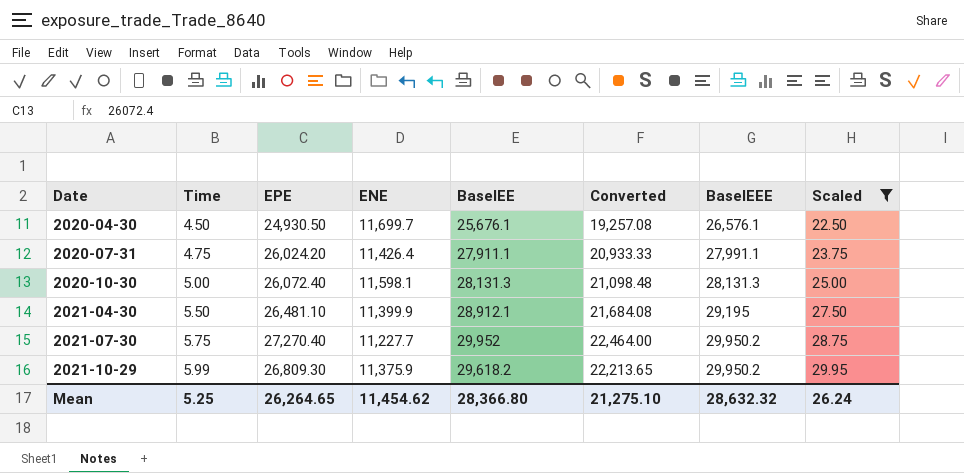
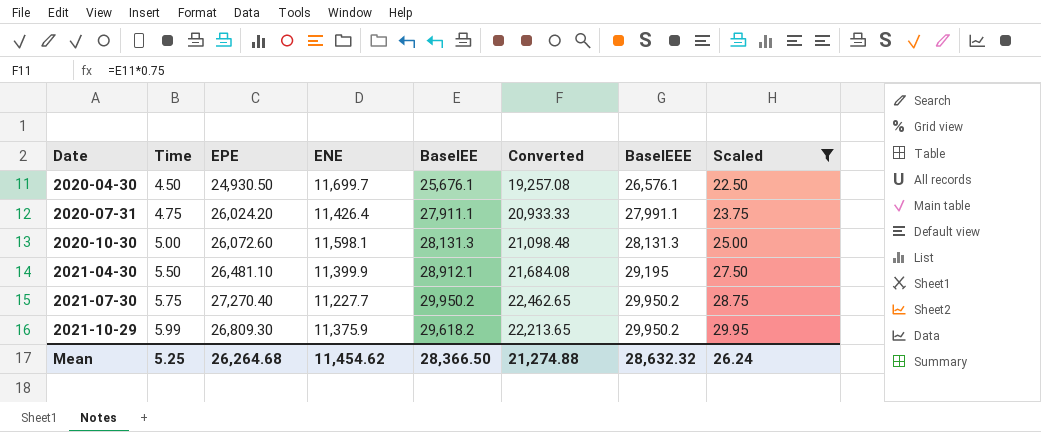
2020-10-30 | EPE: 26,072.40 -> 26,072.60
2021-07-30 | BaselEE: 29,952 -> 29,950.2
2021-07-30 | Converted: 22,464.00 -> 22,462.65
Mean | EPE: 26,264.65 -> 26,264.68
Mean | BaselEE: 28,366.80 -> 28,366.50
Mean | Converted: 21,275.10 -> 21,274.88

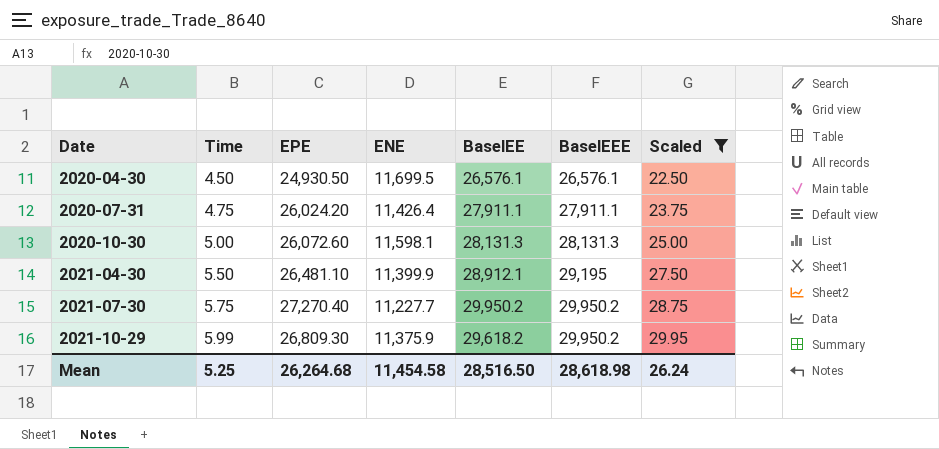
column Converted | formula: [BaselEE] * 0.75 -> none
2020-04-30 | ENE: 11,699.7 -> 11,699.5
2020-04-30 | BaselEE: 25,676.1 -> 26,576.1
2020-07-31 | BaselEEE: 27,991.1 -> 27,911.1
Mean | ENE: 11,454.62 -> 11,454.58
Mean | BaselEE: 28,366.50 -> 28,516.50
Mean | BaselEEE: 28,632.32 -> 28,618.98

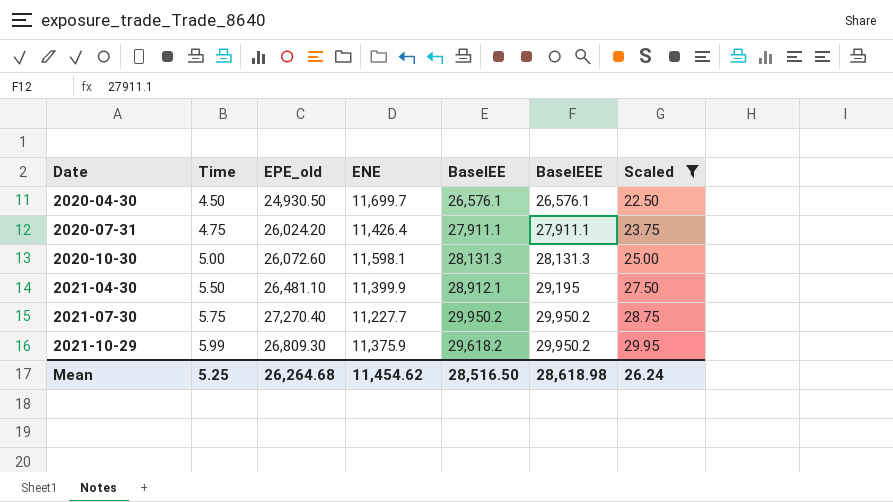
column name: EPE -> EPE_old
2020-04-30 | ENE: 11,699.5 -> 11,699.7
Mean | ENE: 11,454.58 -> 11,454.62

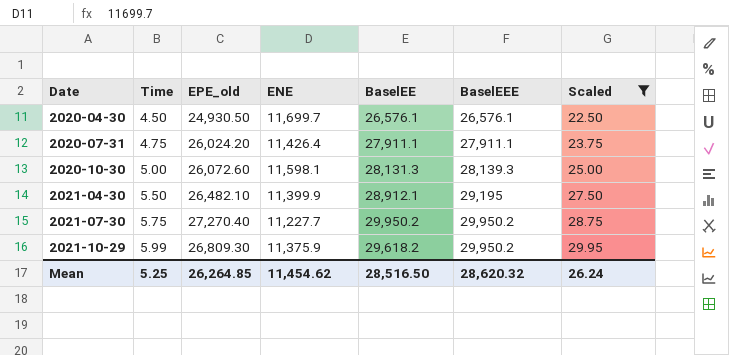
2020-10-30 | BaselEEE: 28,131.3 -> 28,139.3
2021-04-30 | EPE_old: 26,481.10 -> 26,482.10
Mean | EPE_old: 26,264.68 -> 26,264.85
Mean | BaselEEE: 28,618.98 -> 28,620.32

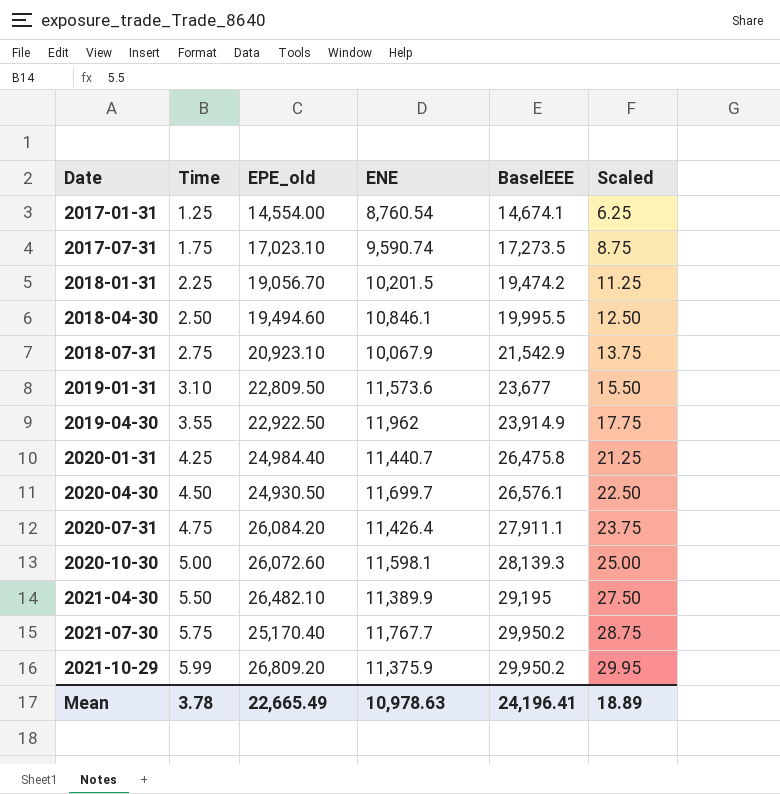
filter: Scaled >= 22.50 -> none
column BaselEE | position: 5 -> none
2020-07-31 | EPE_old: 26,024.20 -> 26,084.20
2021-04-30 | ENE: 11,399.9 -> 11,389.9
2021-07-30 | EPE_old: 27,270.40 -> 25,170.40
2021-07-30 | ENE: 11,227.7 -> 11,767.7
2021-10-29 | EPE_old: 26,809.30 -> 26,809.20
Mean | Time: 5.25 -> 3.78
Mean | EPE_old: 26,264.85 -> 22,665.49
Mean | ENE: 11,454.62 -> 10,978.63
Mean | BaselEEE: 28,620.32 -> 24,196.41
Mean | Scaled: 26.24 -> 18.89

